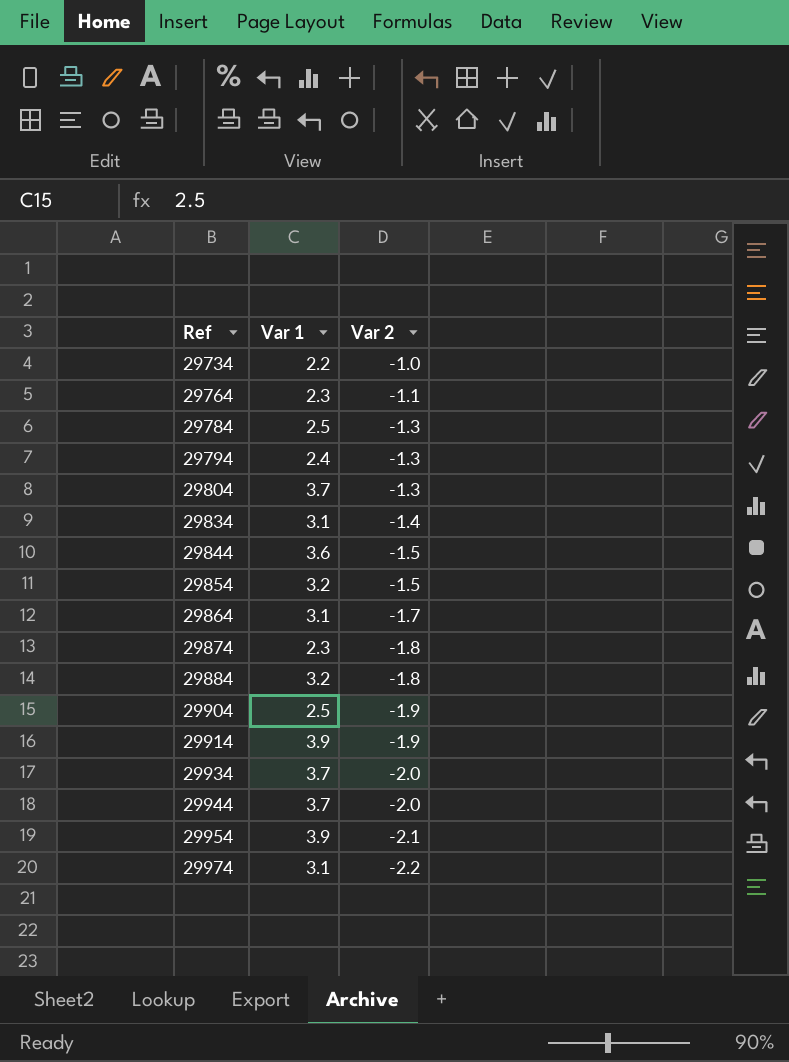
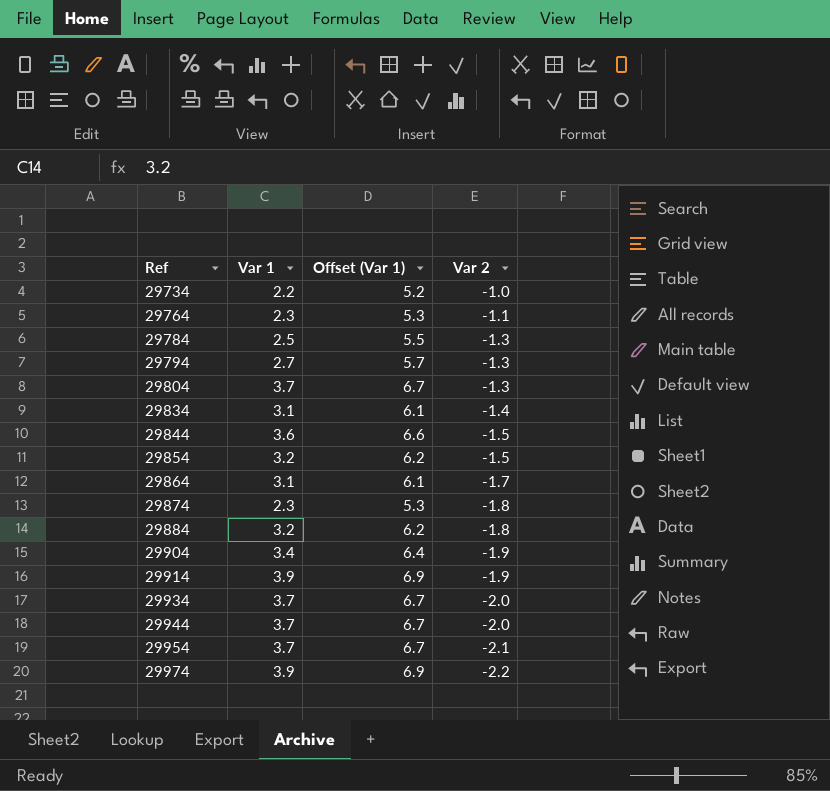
column Offset (Var 1) | formula: none -> [Var 1] + 3
29794 | Var 1: 2.4 -> 2.7
29904 | Var 1: 2.5 -> 3.4
29954 | Var 1: 3.9 -> 3.7
29974 | Var 1: 3.1 -> 3.9

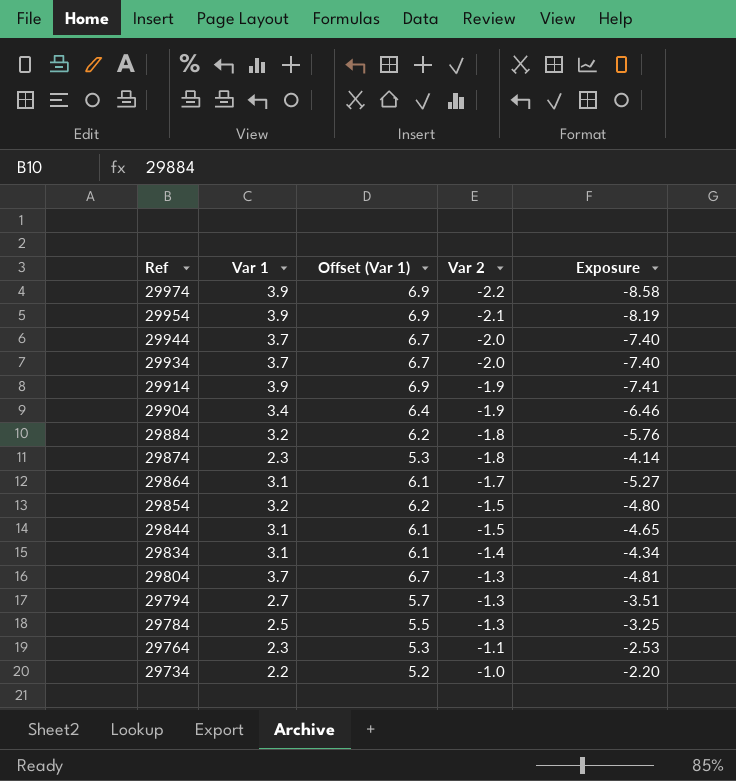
row order: Ref ascending -> Ref descending
column Exposure | formula: none -> [Var 1] * [Var 2]
29954 | Var 1: 3.7 -> 3.9
29954 | Offset (Var 1): 6.7 -> 6.9
29844 | Var 1: 3.6 -> 3.1
29844 | Offset (Var 1): 6.6 -> 6.1

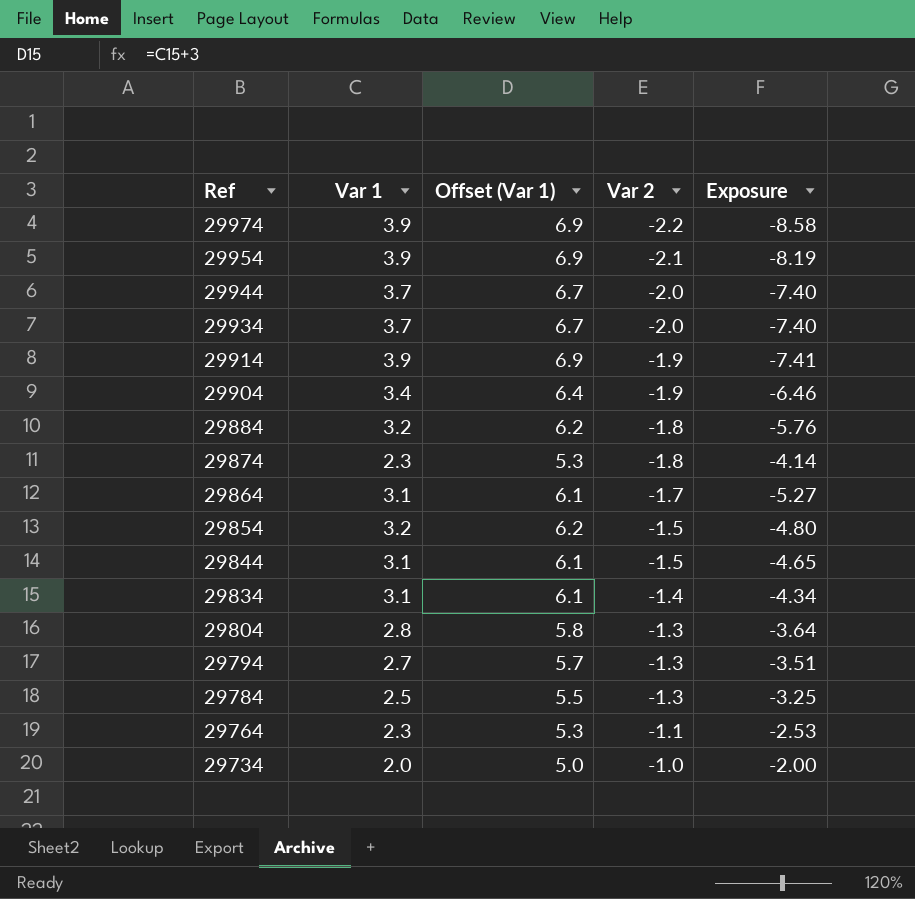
29804 | Var 1: 3.7 -> 2.8
29804 | Offset (Var 1): 6.7 -> 5.8
29804 | Exposure: -4.81 -> -3.64
29734 | Var 1: 2.2 -> 2.0
29734 | Offset (Var 1): 5.2 -> 5.0
29734 | Exposure: -2.20 -> -2.00

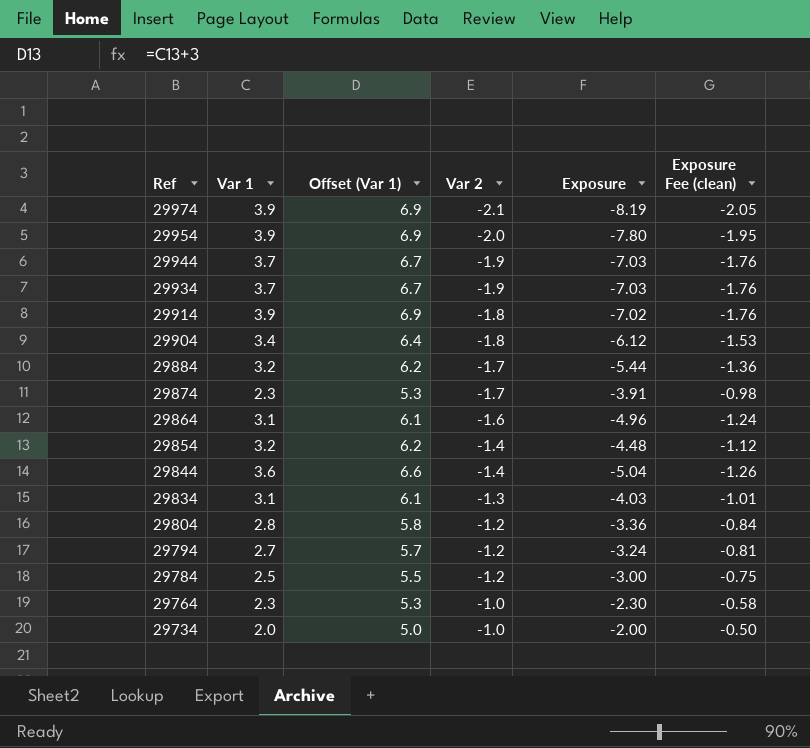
column Exposure Fee (clean) | formula: none -> [Exposure] * 0.25
29974 | Var 2: -2.2 -> -2.1
29974 | Exposure: -8.58 -> -8.19
29954 | Var 2: -2.1 -> -2.0
29954 | Exposure: -8.19 -> -7.80
29944 | Var 2: -2.0 -> -1.9
29944 | Exposure: -7.40 -> -7.03
29934 | Var 2: -2.0 -> -1.9
29934 | Exposure: -7.40 -> -7.03
29914 | Var 2: -1.9 -> -1.8
29914 | Exposure: -7.41 -> -7.02
29904 | Var 2: -1.9 -> -1.8
29904 | Exposure: -6.46 -> -6.12
29884 | Var 2: -1.8 -> -1.7
29884 | Exposure: -5.76 -> -5.44
29874 | Var 2: -1.8 -> -1.7
29874 | Exposure: -4.14 -> -3.91
29864 | Var 2: -1.7 -> -1.6
29864 | Exposure: -5.27 -> -4.96
29854 | Var 2: -1.5 -> -1.4
29854 | Exposure: -4.80 -> -4.48
29844 | Var 1: 3.1 -> 3.6
29844 | Offset (Var 1): 6.1 -> 6.6
29844 | Var 2: -1.5 -> -1.4
29844 | Exposure: -4.65 -> -5.04
29834 | Var 2: -1.4 -> -1.3
29834 | Exposure: -4.34 -> -4.03
29804 | Var 2: -1.3 -> -1.2
29804 | Exposure: -3.64 -> -3.36
29794 | Var 2: -1.3 -> -1.2
29794 | Exposure: -3.51 -> -3.24
29784 | Var 2: -1.3 -> -1.2
29784 | Exposure: -3.25 -> -3.00
29764 | Var 2: -1.1 -> -1.0
29764 | Exposure: -2.53 -> -2.30

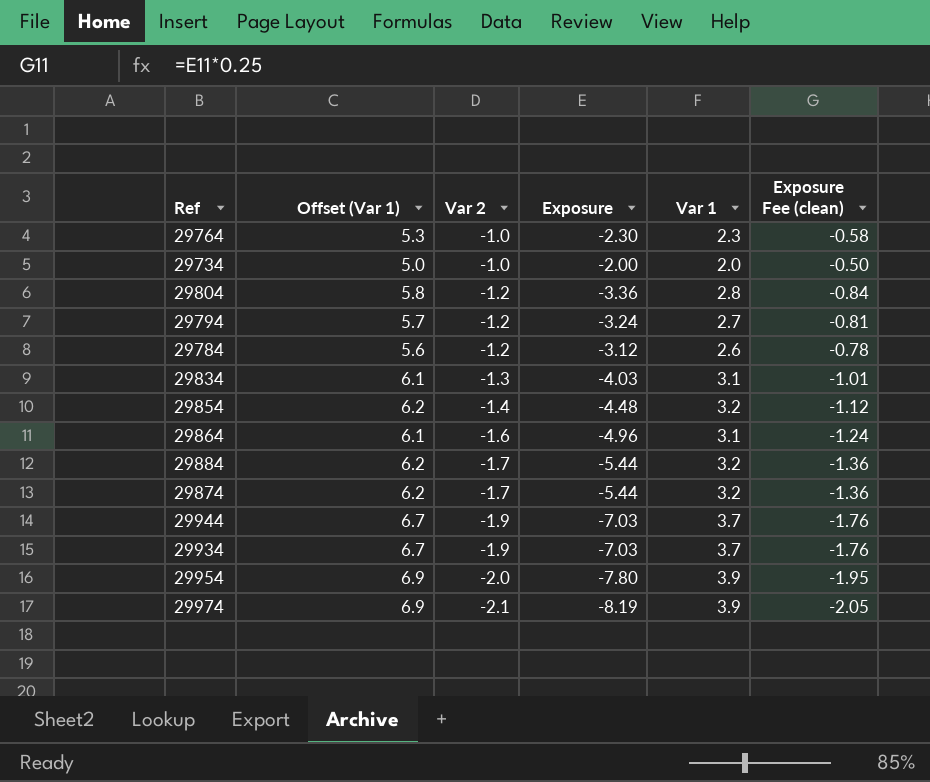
row order: Ref descending -> Var 2 descending
column Var 1 | position: 2 -> 5
row 29914: 3.9 | 6.9 | -1.8 | -7.02 | -1.76 -> none
row 29904: 3.4 | 6.4 | -1.8 | -6.12 | -1.53 -> none
row 29844: 3.6 | 6.6 | -1.4 | -5.04 | -1.26 -> none
29784 | Offset (Var 1): 5.5 -> 5.6
29784 | Exposure: -3.00 -> -3.12
29784 | Var 1: 2.5 -> 2.6
29784 | Exposure Fee (clean): -0.75 -> -0.78
29874 | Offset (Var 1): 5.3 -> 6.2
29874 | Exposure: -3.91 -> -5.44
29874 | Var 1: 2.3 -> 3.2
29874 | Exposure Fee (clean): -0.98 -> -1.36

